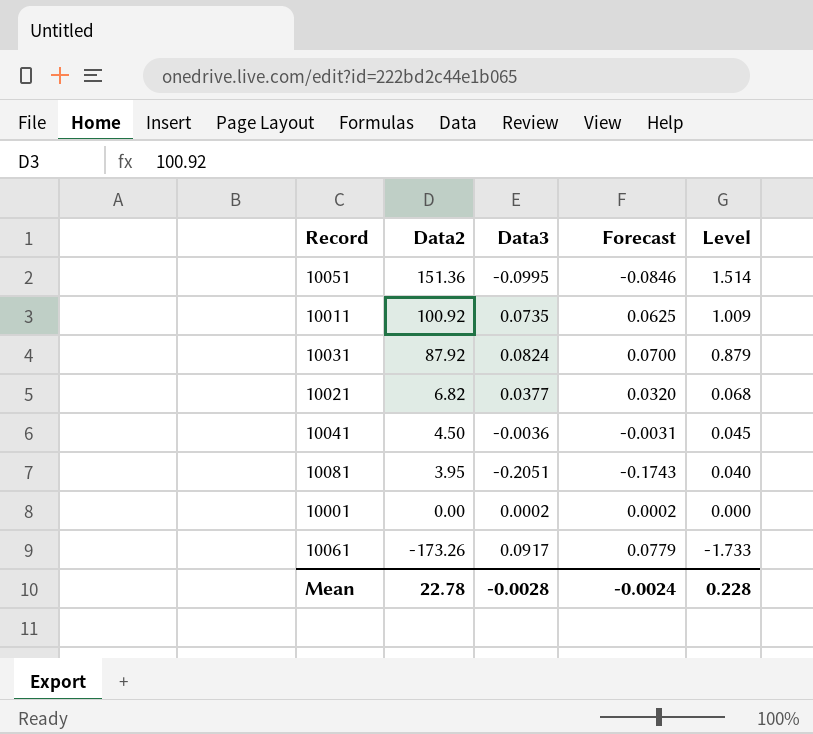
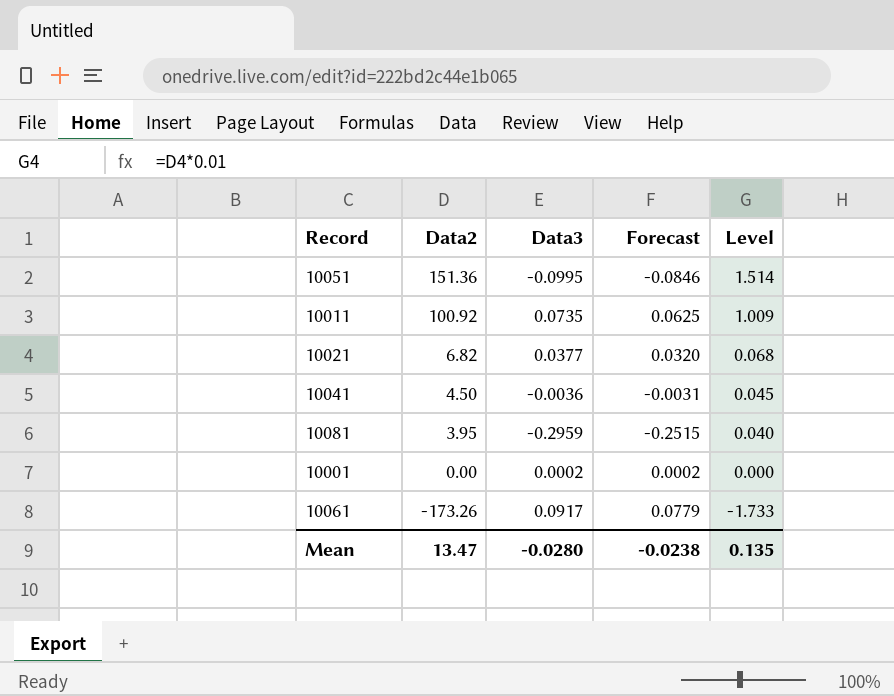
row 10031: 87.92 | 0.0824 | 0.0700 | 0.879 -> none
10081 | Data3: -0.2051 -> -0.2959
10081 | Forecast: -0.1743 -> -0.2515
Mean | Data2: 22.78 -> 13.47
Mean | Data3: -0.0028 -> -0.0280
Mean | Forecast: -0.0024 -> -0.0238
Mean | Level: 0.228 -> 0.135

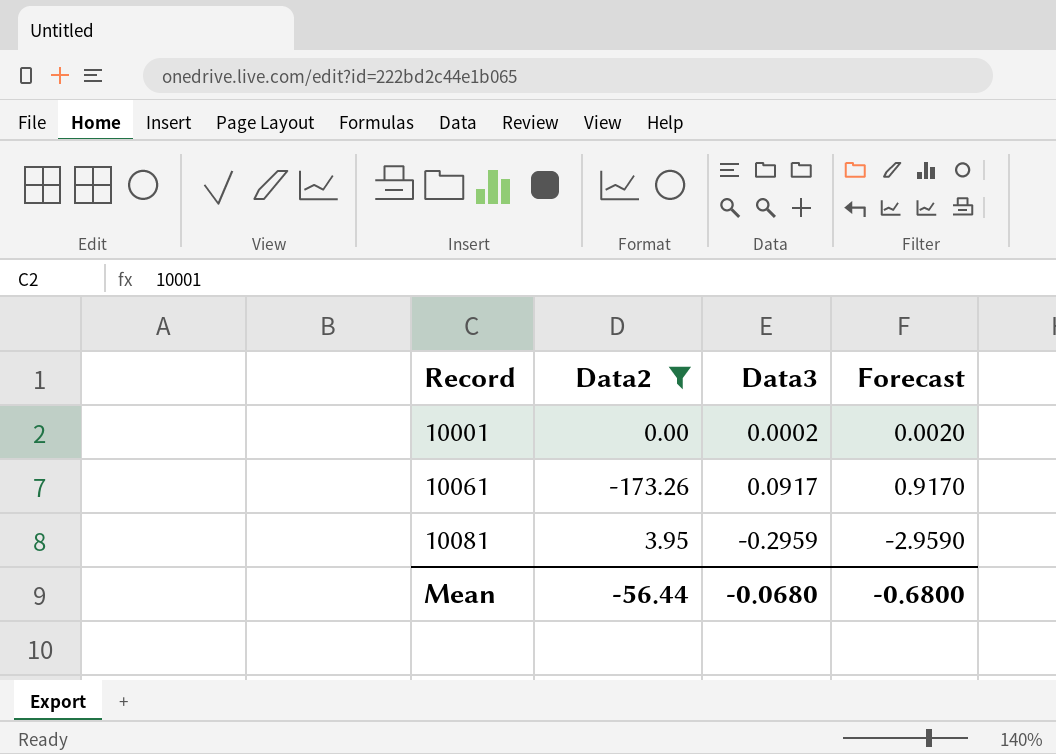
filter: none -> Data2 <= 3.95
row order: Data2 descending -> Record ascending
column Level | formula: [Data2] * 0.01 -> none
column Forecast | formula: [Data3] * 0.85 -> [Data3] * 10
Mean | Data2: 13.47 -> -56.44
Mean | Data3: -0.0280 -> -0.0680
Mean | Forecast: -0.0238 -> -0.6800

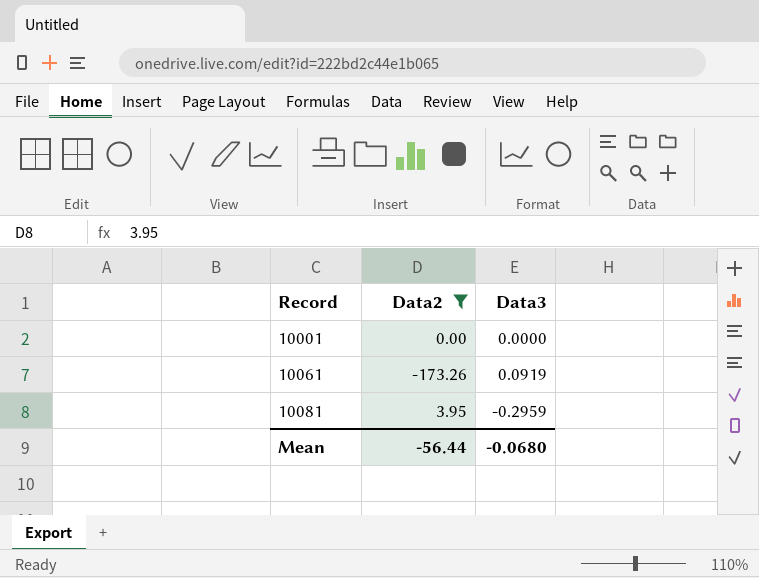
column Forecast | formula: [Data3] * 10 -> none
10001 | Data3: 0.0002 -> 0.0000
10061 | Data3: 0.0917 -> 0.0919

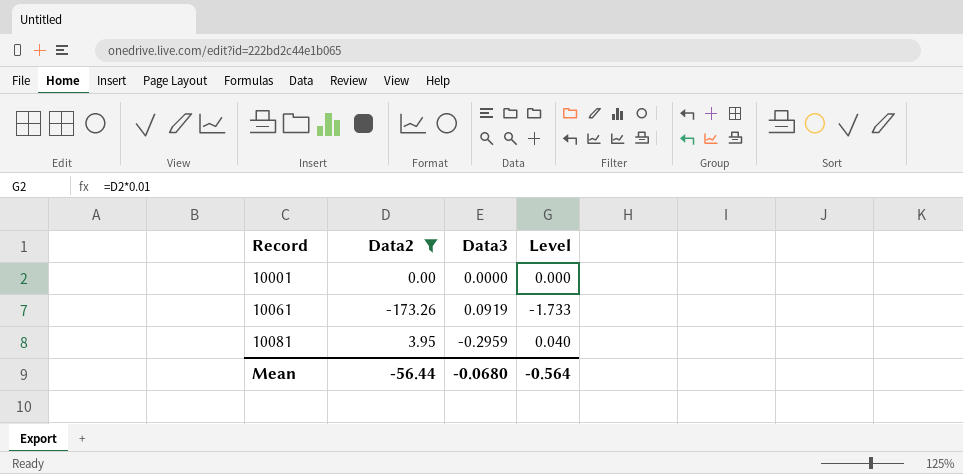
column Level | formula: none -> [Data2] * 0.01

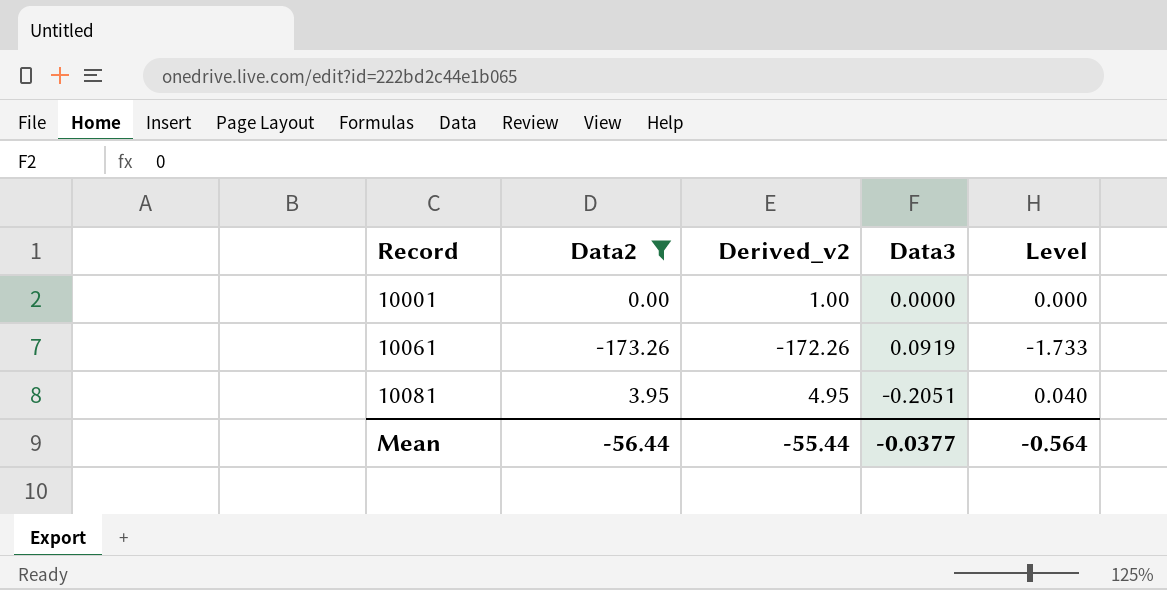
column Derived_v2 | formula: none -> [Data2] + 1
10081 | Data3: -0.2959 -> -0.2051
Mean | Data3: -0.0680 -> -0.0377

